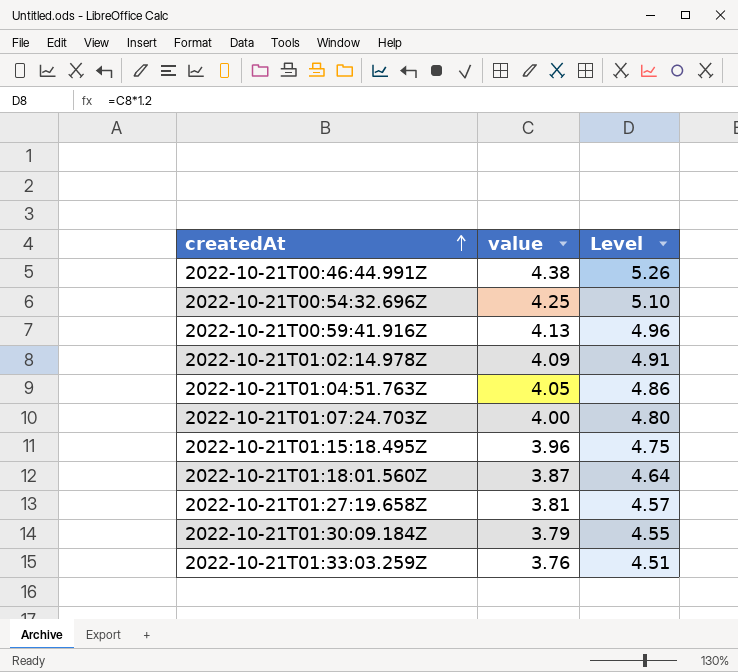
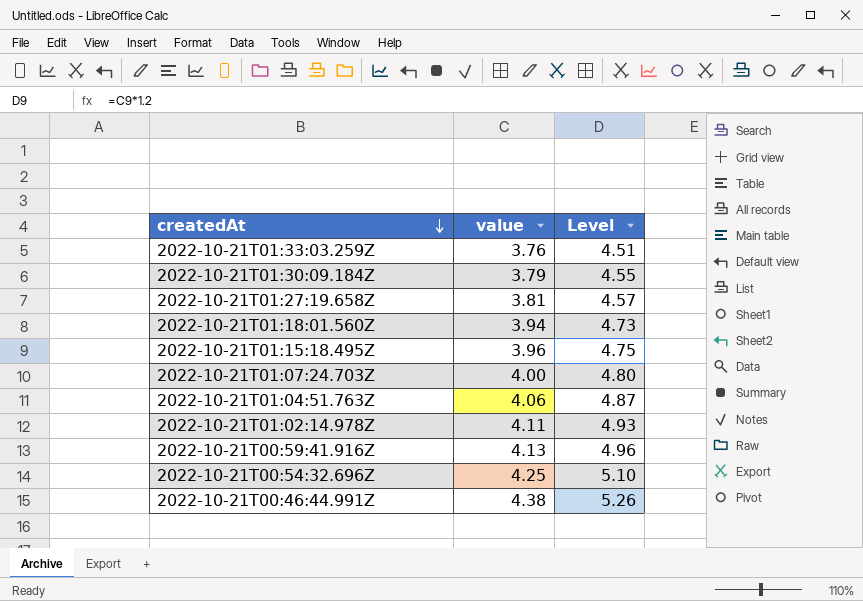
row order: createdAt ascending -> createdAt descending
2022-10-21T01:18:01.560Z | value: 3.87 -> 3.94
2022-10-21T01:18:01.560Z | Level: 4.64 -> 4.73
2022-10-21T01:04:51.763Z | value: 4.05 -> 4.06
2022-10-21T01:04:51.763Z | Level: 4.86 -> 4.87
2022-10-21T01:02:14.978Z | value: 4.09 -> 4.11
2022-10-21T01:02:14.978Z | Level: 4.91 -> 4.93

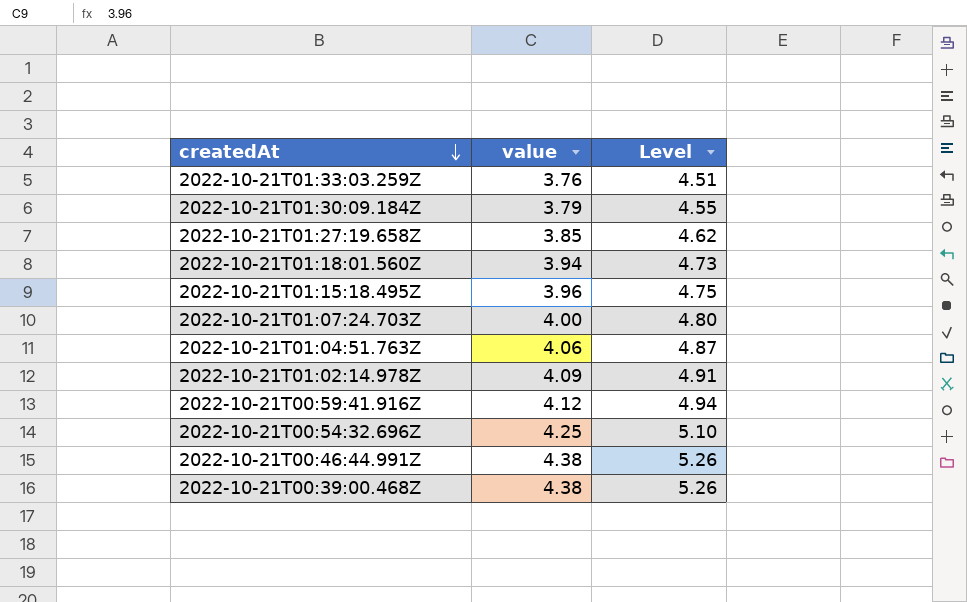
2022-10-21T01:27:19.658Z | value: 3.81 -> 3.85
2022-10-21T01:27:19.658Z | Level: 4.57 -> 4.62
2022-10-21T01:02:14.978Z | value: 4.11 -> 4.09
2022-10-21T01:02:14.978Z | Level: 4.93 -> 4.91
2022-10-21T00:59:41.916Z | value: 4.13 -> 4.12
2022-10-21T00:59:41.916Z | Level: 4.96 -> 4.94
row 2022-10-21T00:39:00.468Z: none -> 4.38 | 5.26

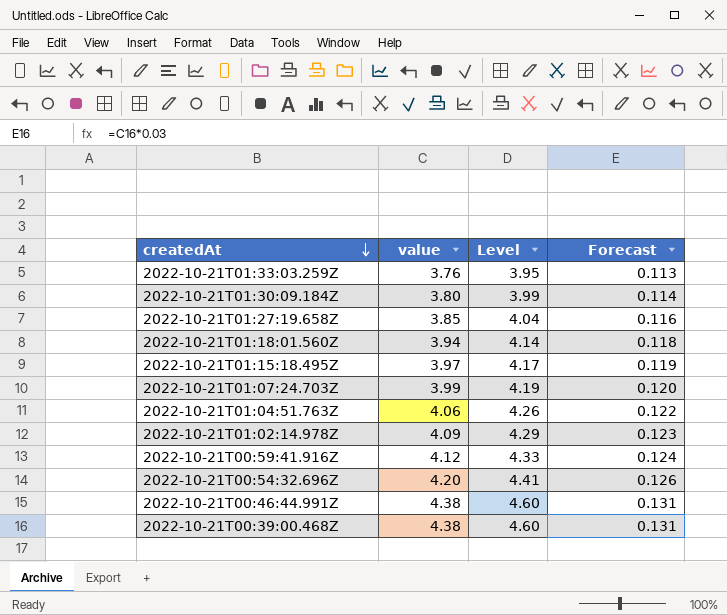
column Level | formula: [value] * 1.2 -> [value] * 1.05
column Forecast | formula: none -> [value] * 0.03
2022-10-21T01:30:09.184Z | value: 3.79 -> 3.80
2022-10-21T01:15:18.495Z | value: 3.96 -> 3.97
2022-10-21T01:07:24.703Z | value: 4.00 -> 3.99
2022-10-21T00:54:32.696Z | value: 4.25 -> 4.20

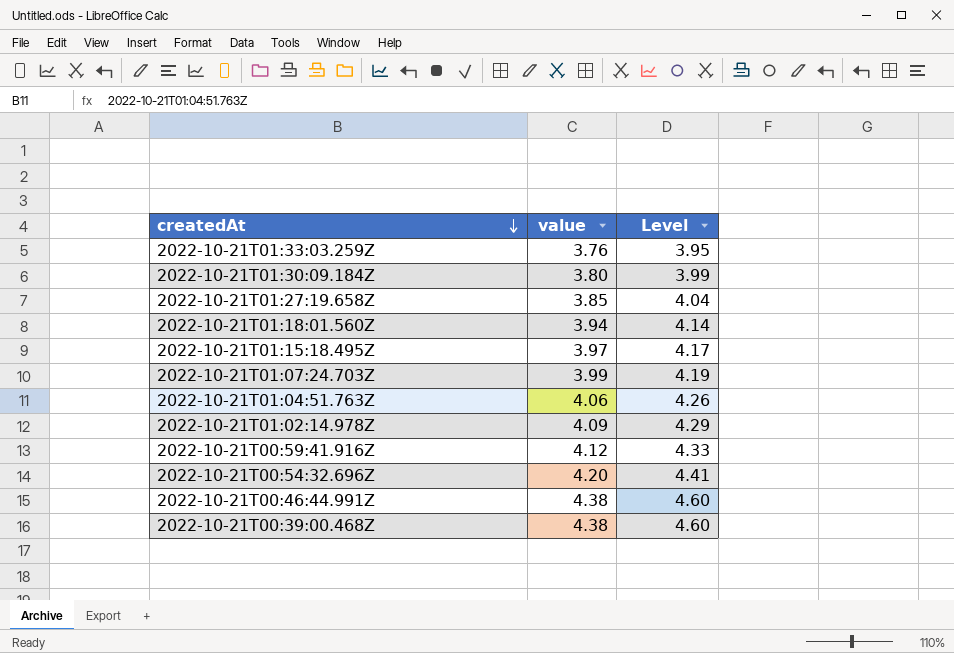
column Forecast | formula: [value] * 0.03 -> none

